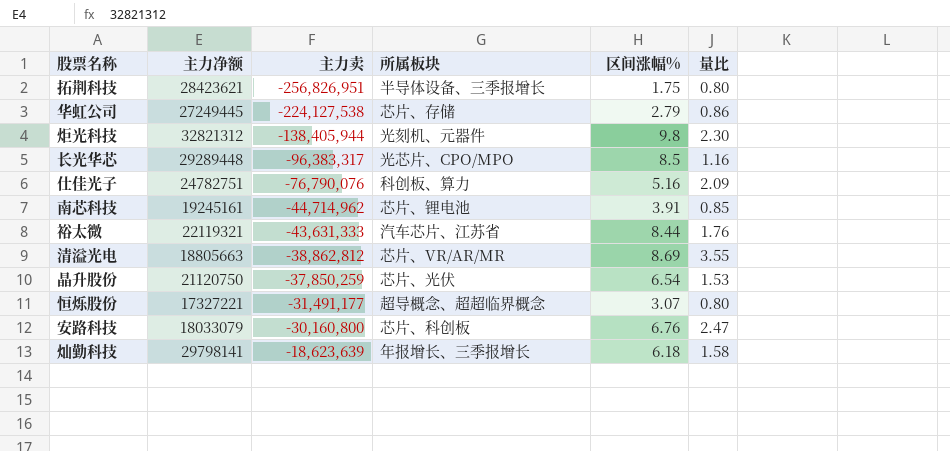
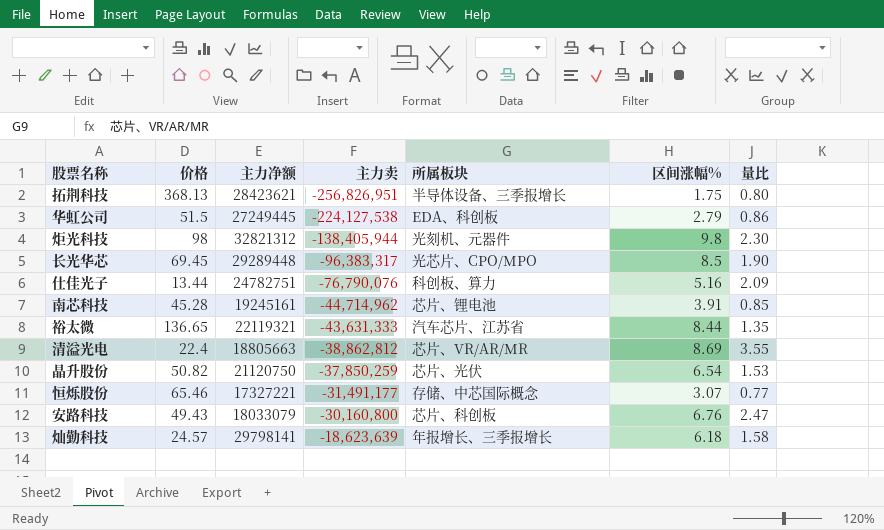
column 价格 | position: none -> 2
华虹公司 | 所属板块: 芯片、存储 -> EDA、科创板
长光华芯 | 量比: 1.16 -> 1.90
裕太微 | 量比: 1.76 -> 1.35
恒烁股份 | 所属板块: 超导概念、超超临界概念 -> 存储、中芯国际概念
恒烁股份 | 量比: 0.80 -> 0.77

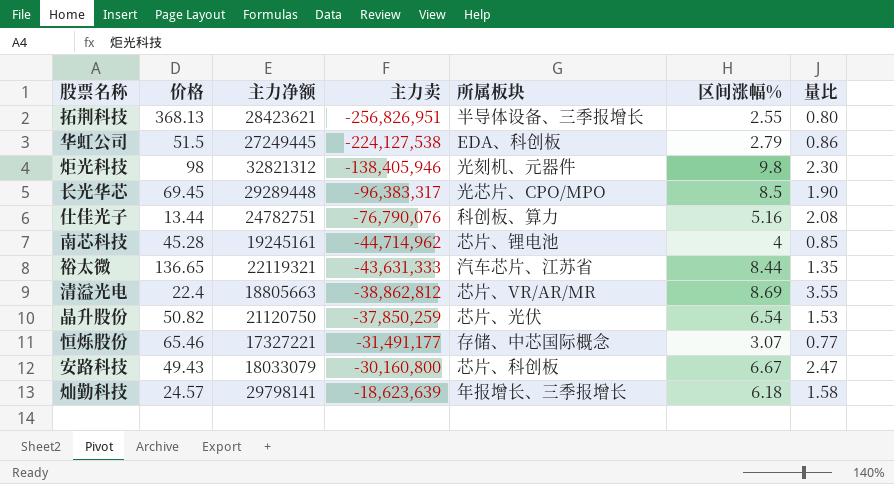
拓荆科技 | 区间涨幅%: 1.75 -> 2.55
炬光科技 | 主力卖: -138,405,944 -> -138,405,946
仕佳光子 | 量比: 2.09 -> 2.08
南芯科技 | 区间涨幅%: 3.91 -> 4
安路科技 | 区间涨幅%: 6.76 -> 6.67

